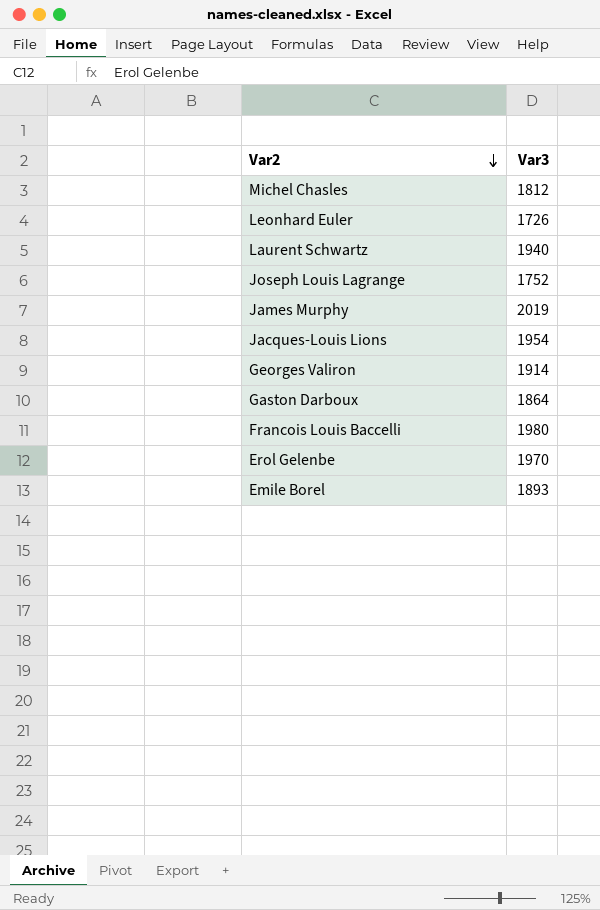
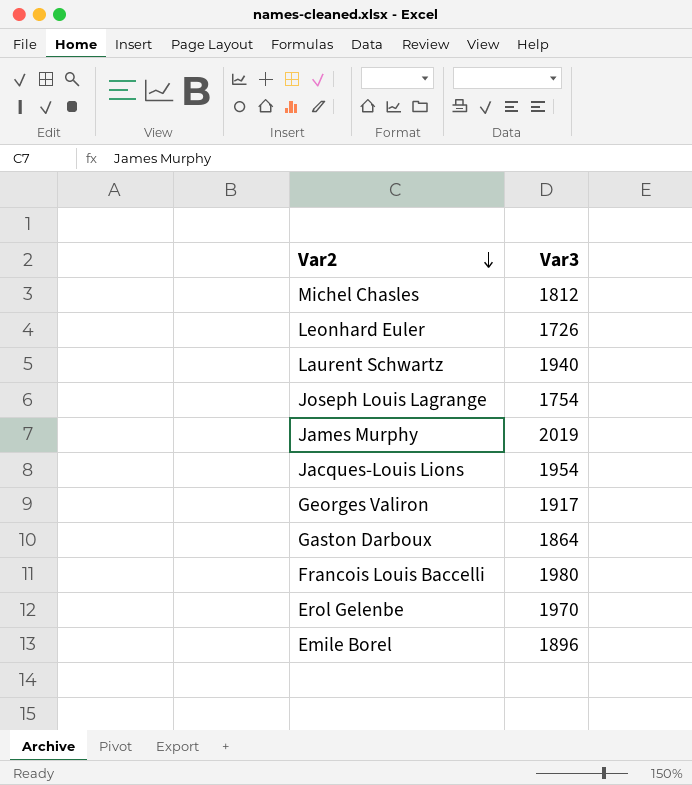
Joseph Louis Lagrange | Var3: 1752 -> 1754
Georges Valiron | Var3: 1914 -> 1917
Emile Borel | Var3: 1893 -> 1896

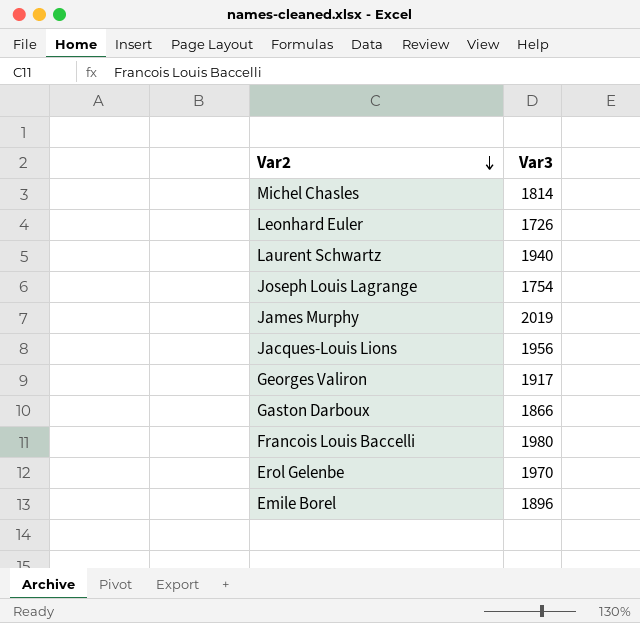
Michel Chasles | Var3: 1812 -> 1814
Jacques-Louis Lions | Var3: 1954 -> 1956
Gaston Darboux | Var3: 1864 -> 1866

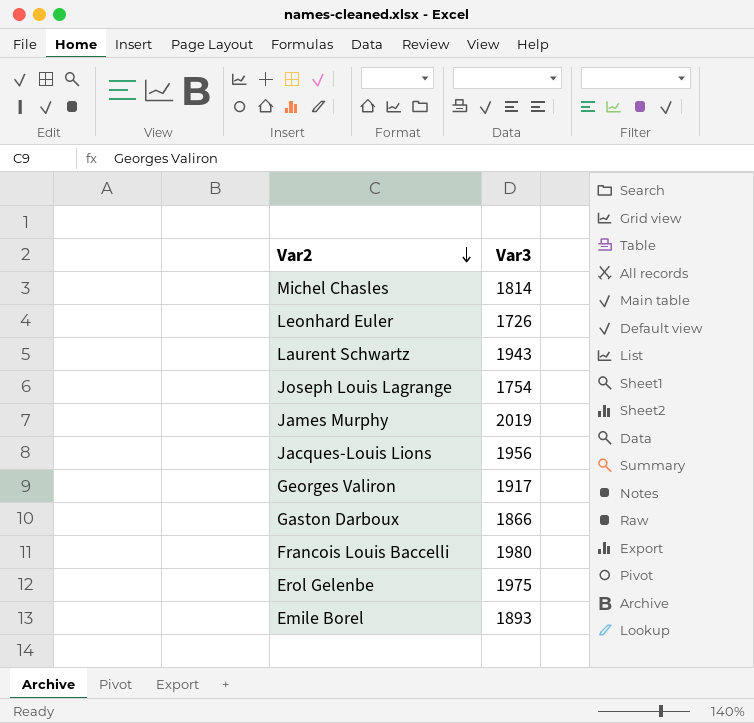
Laurent Schwartz | Var3: 1940 -> 1943
Erol Gelenbe | Var3: 1970 -> 1975
Emile Borel | Var3: 1896 -> 1893

